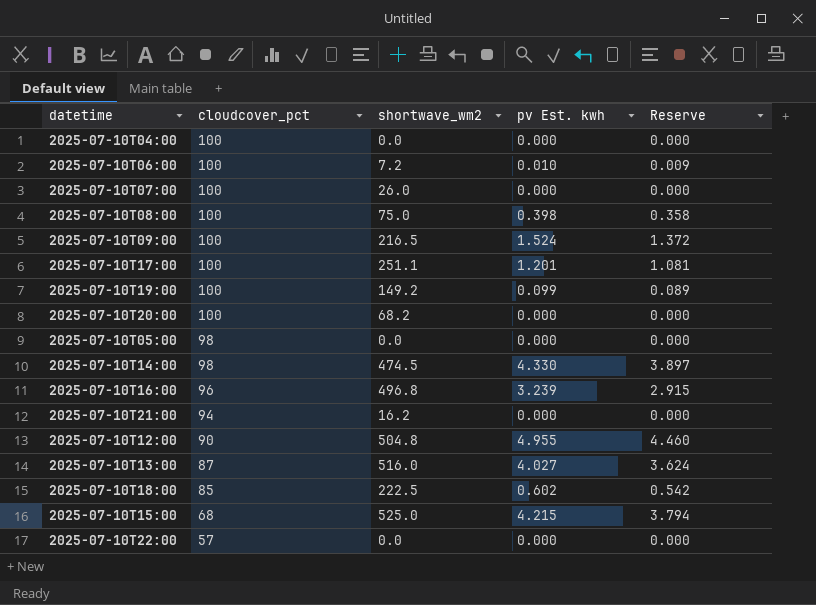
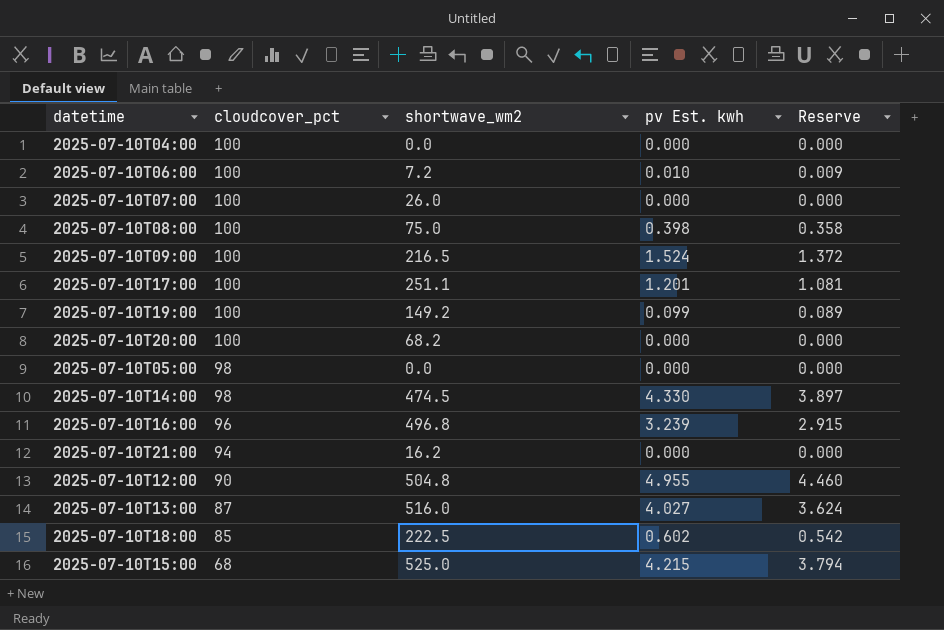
row 2025-07-10T22:00: 57 | 0.0 | 0.000 | 0.000 -> none

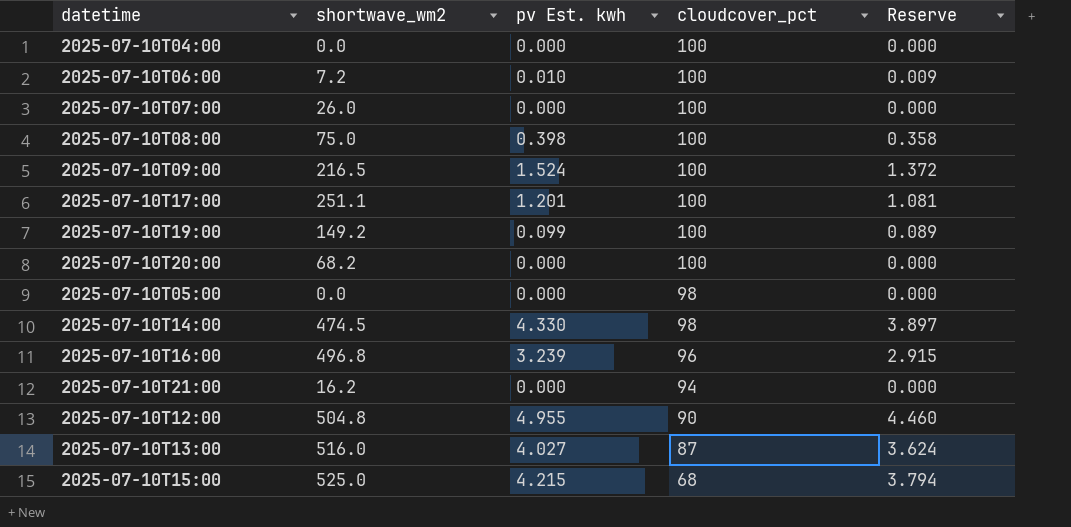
column cloudcover_pct | position: 2 -> 4
row 2025-07-10T18:00: 85 | 222.5 | 0.602 | 0.542 -> none

